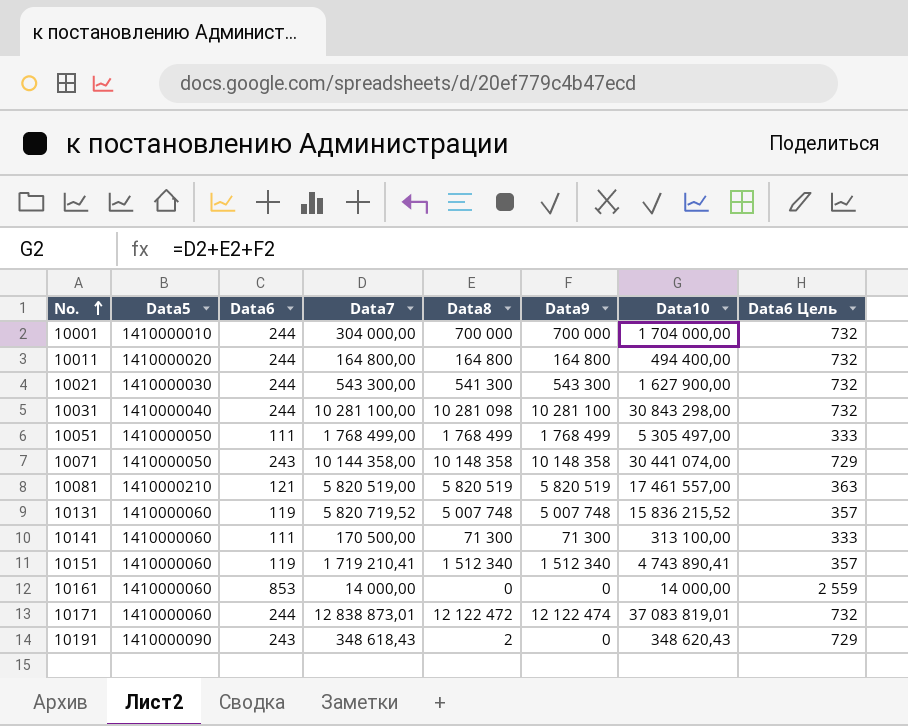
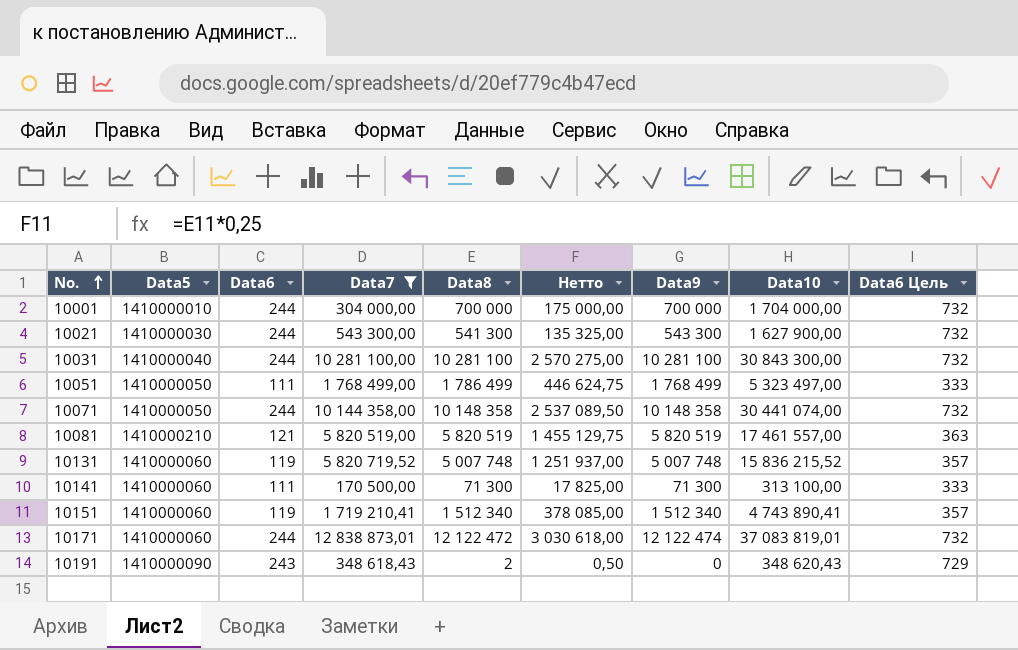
filter: none -> Data7 >= 170 500,00
column Нетто | formula: none -> [Data8] * 0,25
10031 | Data8: 10 281 098 -> 10 281 100
10031 | Data10: 30 843 298,00 -> 30 843 300,00
10051 | Data8: 1 768 499 -> 1 786 499
10051 | Data10: 5 305 497,00 -> 5 323 497,00
10071 | Data6: 243 -> 244
10071 | Data6 Цель: 729 -> 732

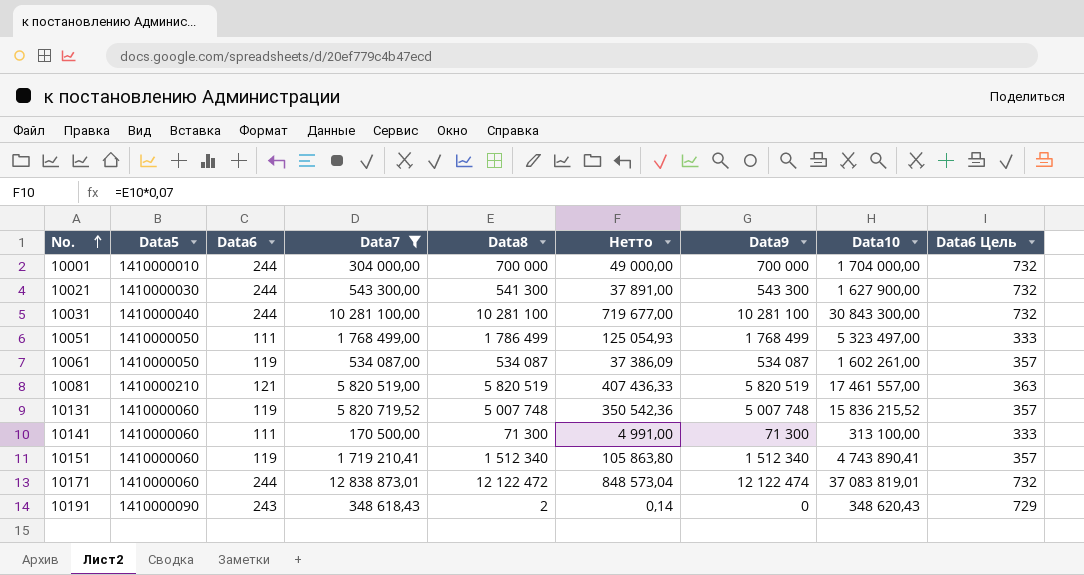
column Нетто | formula: [Data8] * 0,25 -> [Data8] * 0,07
row 10071: 1410000050 | 244 | 10 144 358,00 | 10 148 358 | 2 537 089,50 | 10 148 358 | 30 441 074,00 | 732 -> none
row 10061: none -> 1410000050 | 119 | 534 087,00 | 534 087 | 37 386,09 | 534 087 | 1 602 261,00 | 357

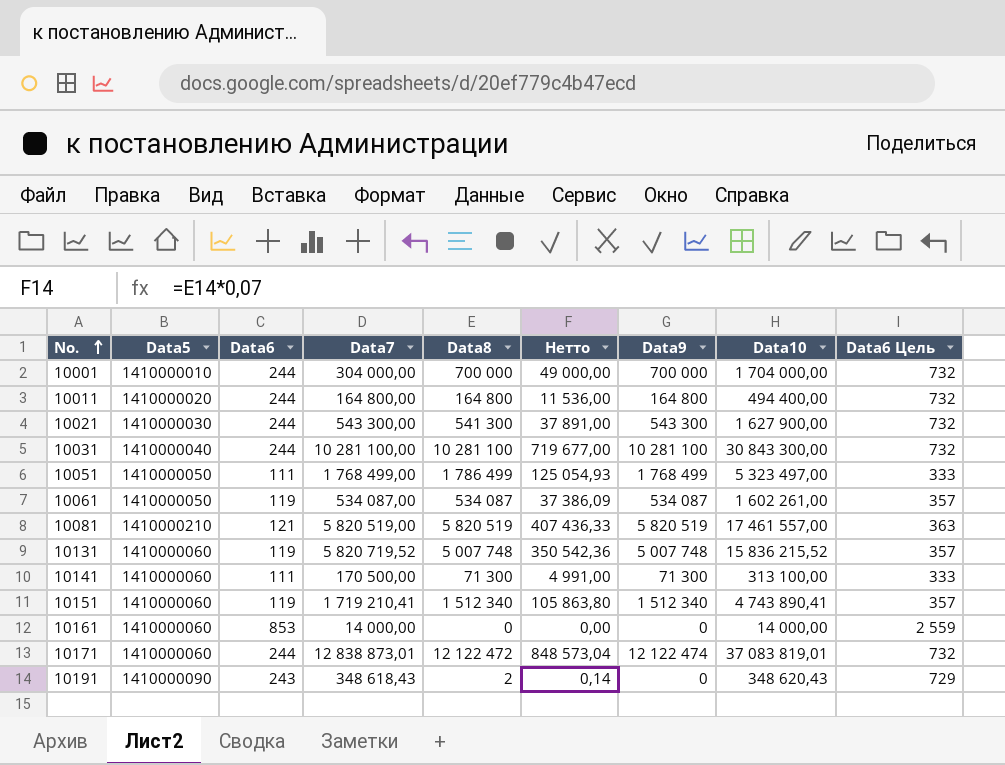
filter: Data7 >= 170 500,00 -> none

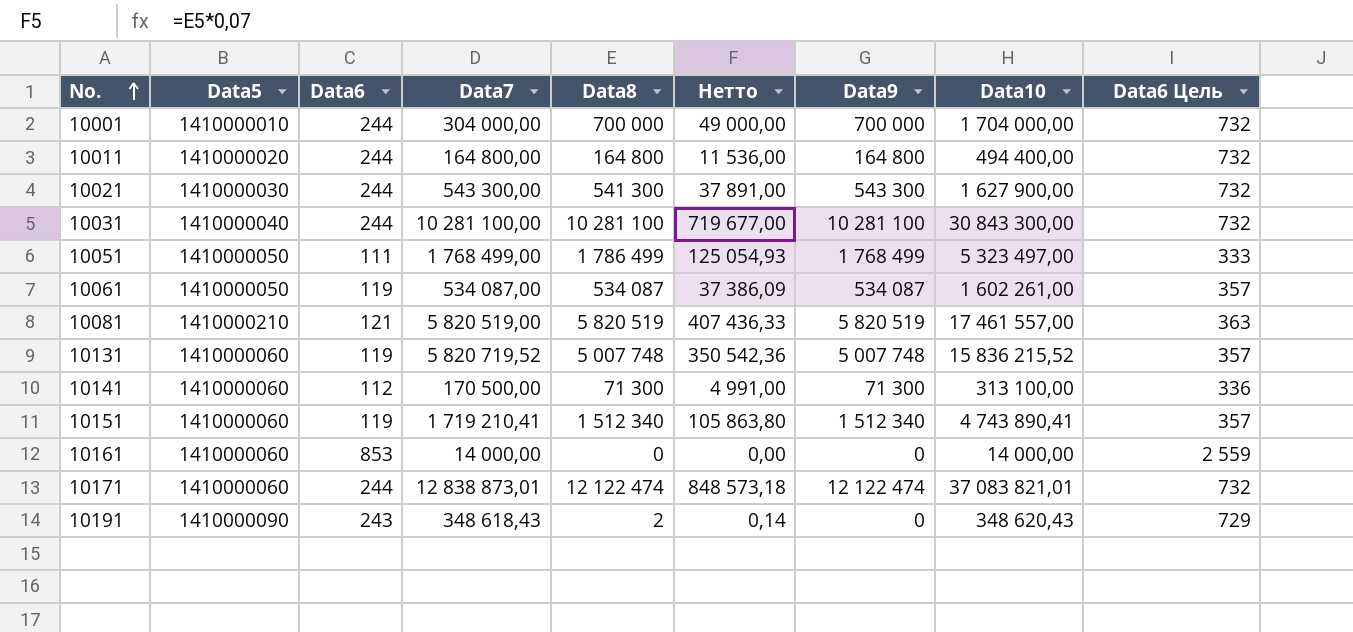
10141 | Data6: 111 -> 112
10141 | Data6 Цель: 333 -> 336
10171 | Data8: 12 122 472 -> 12 122 474
10171 | Нетто: 848 573,04 -> 848 573,18
10171 | Data10: 37 083 819,01 -> 37 083 821,01

